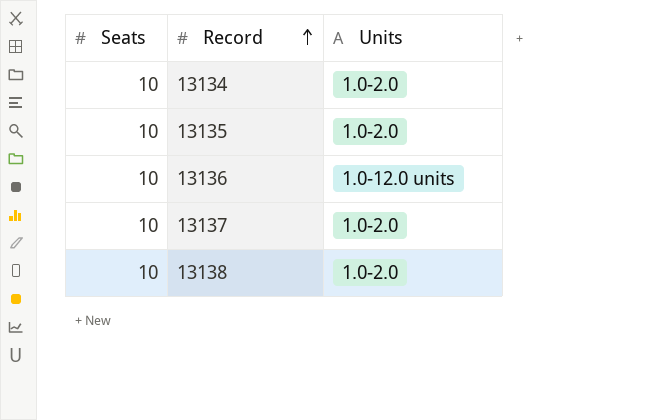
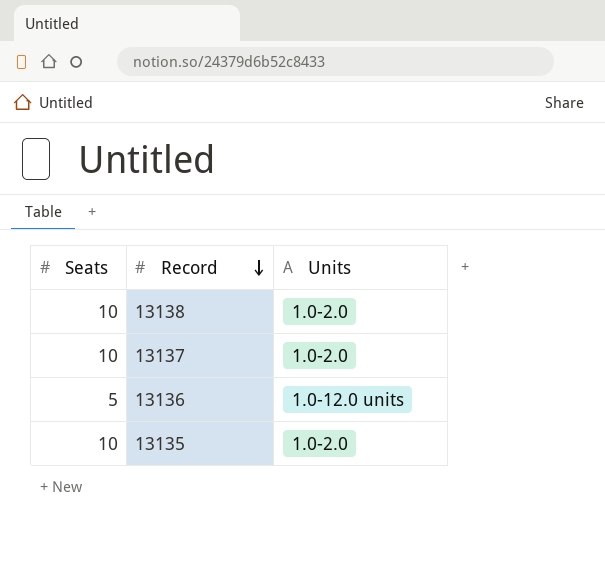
row order: Record ascending -> Record descending
row 13134: 10 | 1.0-2.0 -> none
13136 | Seats: 10 -> 5

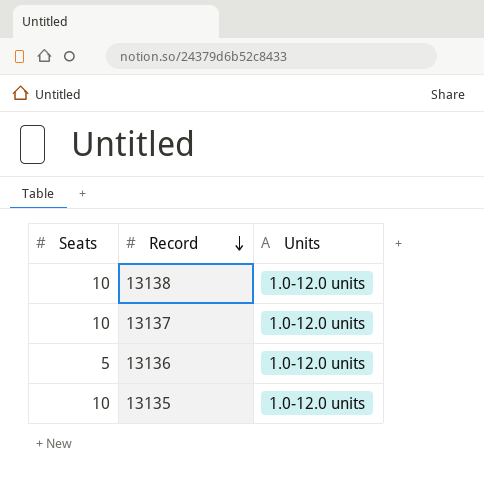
13138 | Units: 1.0-2.0 -> 1.0-12.0 units
13137 | Units: 1.0-2.0 -> 1.0-12.0 units
13135 | Units: 1.0-2.0 -> 1.0-12.0 units

